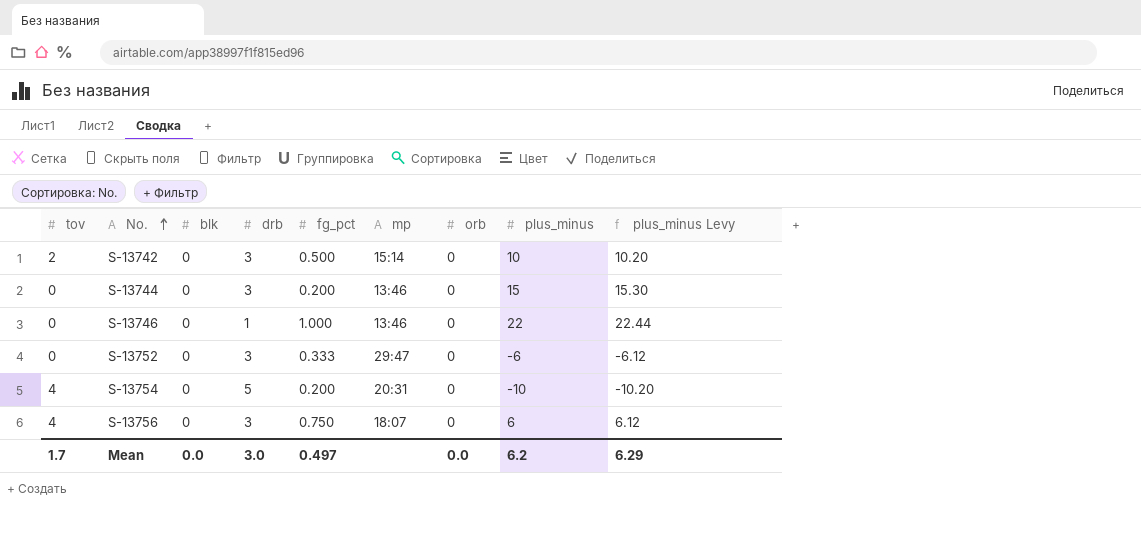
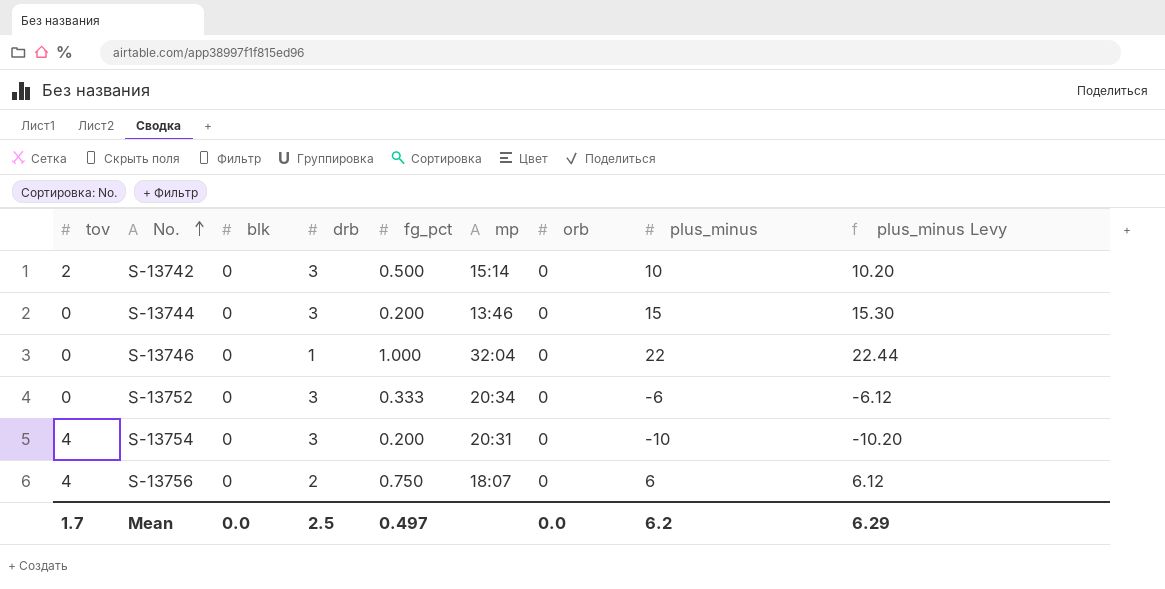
S-13746 | mp: 13:46 -> 32:04
S-13752 | mp: 29:47 -> 20:34
S-13754 | drb: 5 -> 3
S-13756 | drb: 3 -> 2
Mean | drb: 3.0 -> 2.5

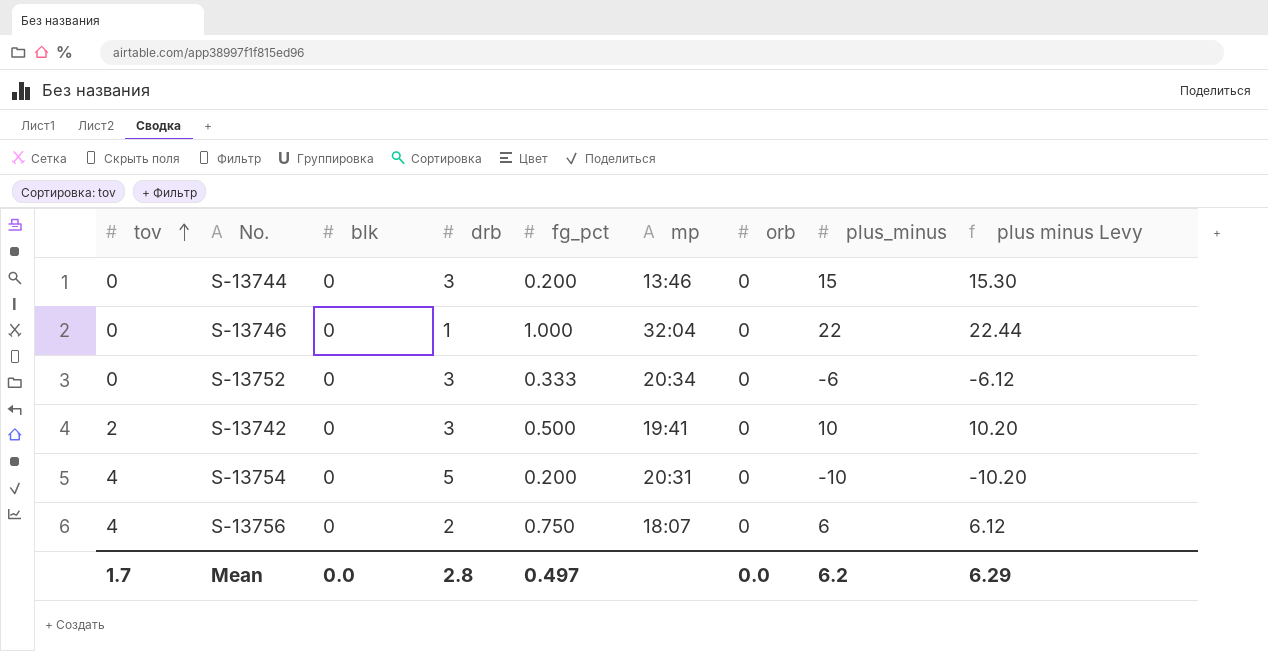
row order: No. ascending -> tov ascending
column name: plus_minus Levy -> plus minus Levy
S-13742 | mp: 15:14 -> 19:41
S-13754 | drb: 3 -> 5
Mean | drb: 2.5 -> 2.8

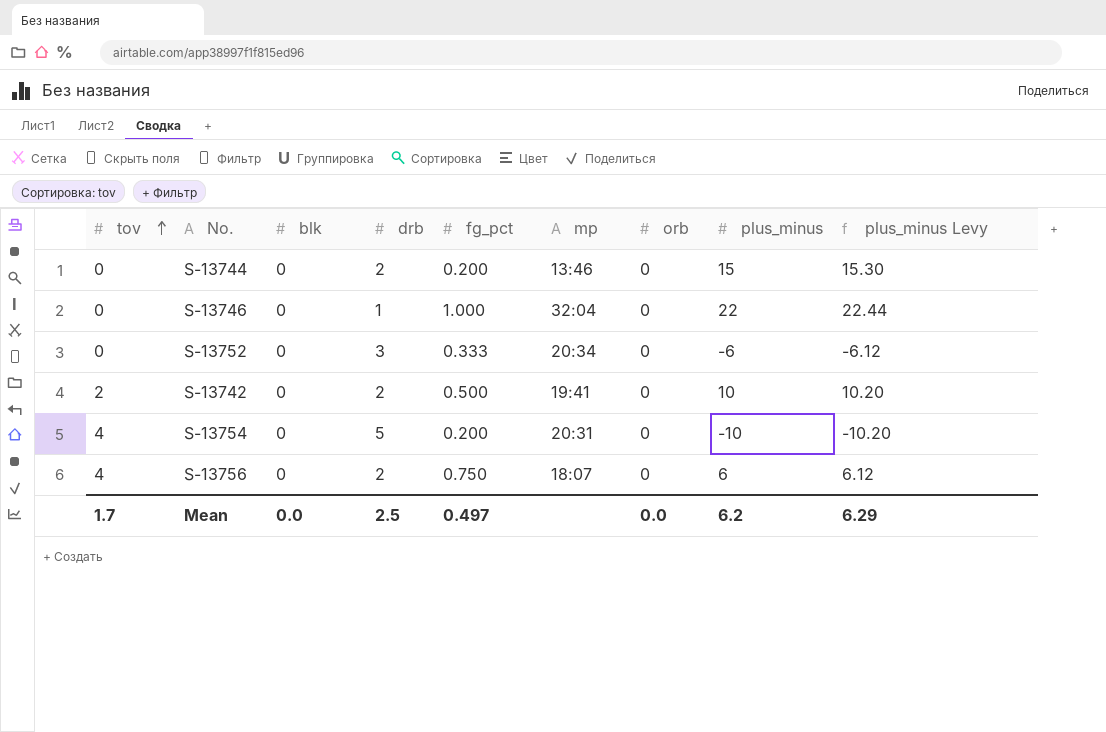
column name: plus minus Levy -> plus_minus Levy
S-13744 | drb: 3 -> 2
S-13742 | drb: 3 -> 2
Mean | drb: 2.8 -> 2.5

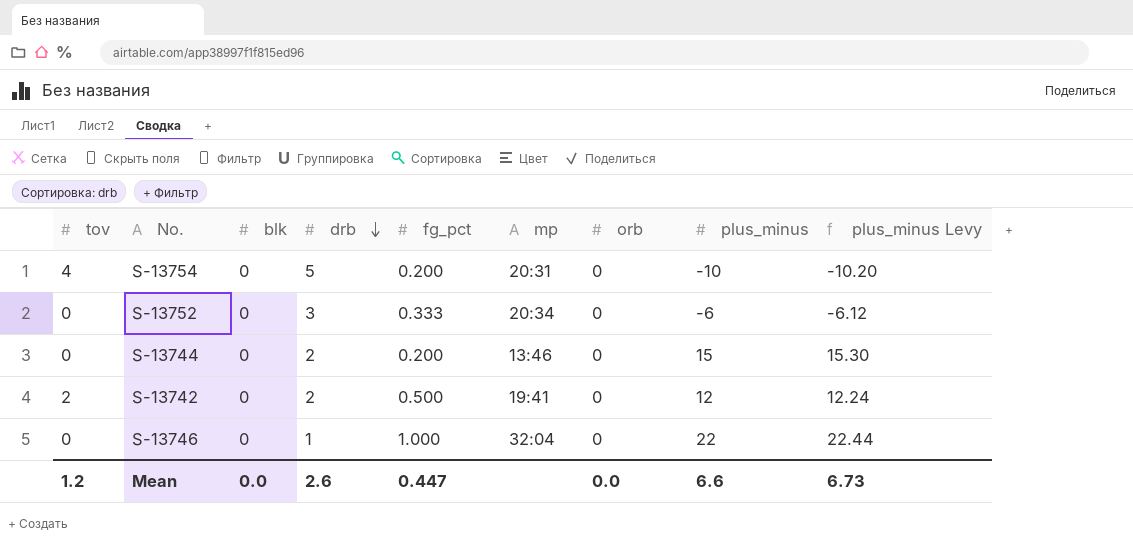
row order: tov ascending -> drb descending
row S-13756: 4 | 0 | 2 | 0.750 | 18:07 | 0 | 6 | 6.12 -> none
S-13742 | plus_minus: 10 -> 12
S-13742 | plus_minus Levy: 10.20 -> 12.24
Mean | tov: 1.7 -> 1.2
Mean | drb: 2.5 -> 2.6
Mean | fg_pct: 0.497 -> 0.447
Mean | plus_minus: 6.2 -> 6.6
Mean | plus_minus Levy: 6.29 -> 6.73

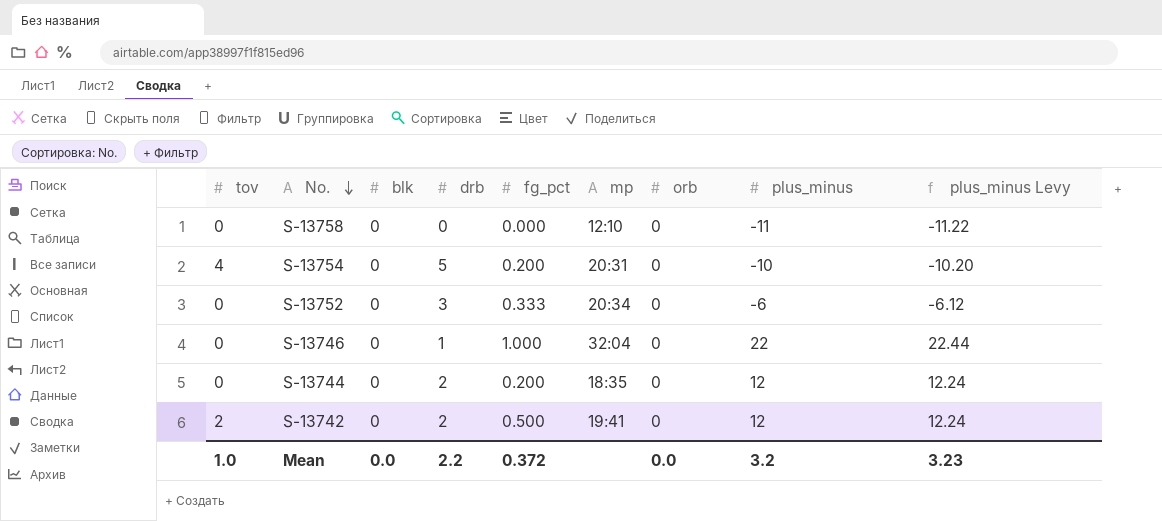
row order: drb descending -> No. descending
row S-13758: none -> 0 | 0 | 0 | 0.000 | 12:10 | 0 | -11 | -11.22
S-13744 | mp: 13:46 -> 18:35
S-13744 | plus_minus: 15 -> 12
S-13744 | plus_minus Levy: 15.30 -> 12.24
Mean | tov: 1.2 -> 1.0
Mean | drb: 2.6 -> 2.2
Mean | fg_pct: 0.447 -> 0.372
Mean | plus_minus: 6.6 -> 3.2
Mean | plus_minus Levy: 6.73 -> 3.23

